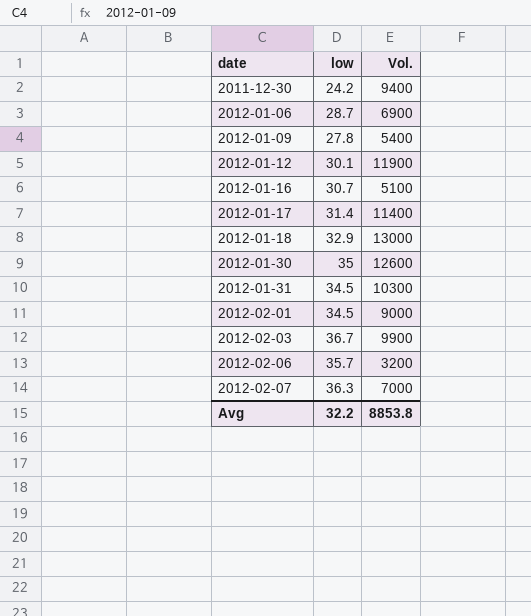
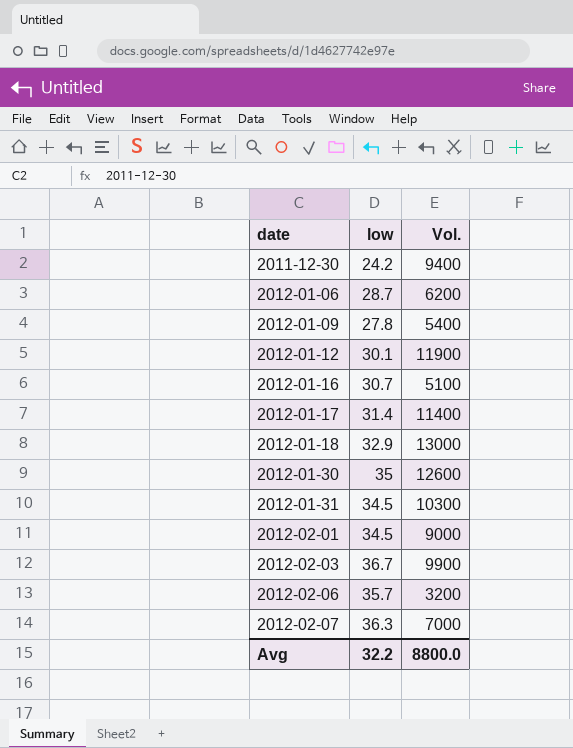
2012-01-06 | Vol.: 6900 -> 6200
Avg | Vol.: 8853.8 -> 8800.0

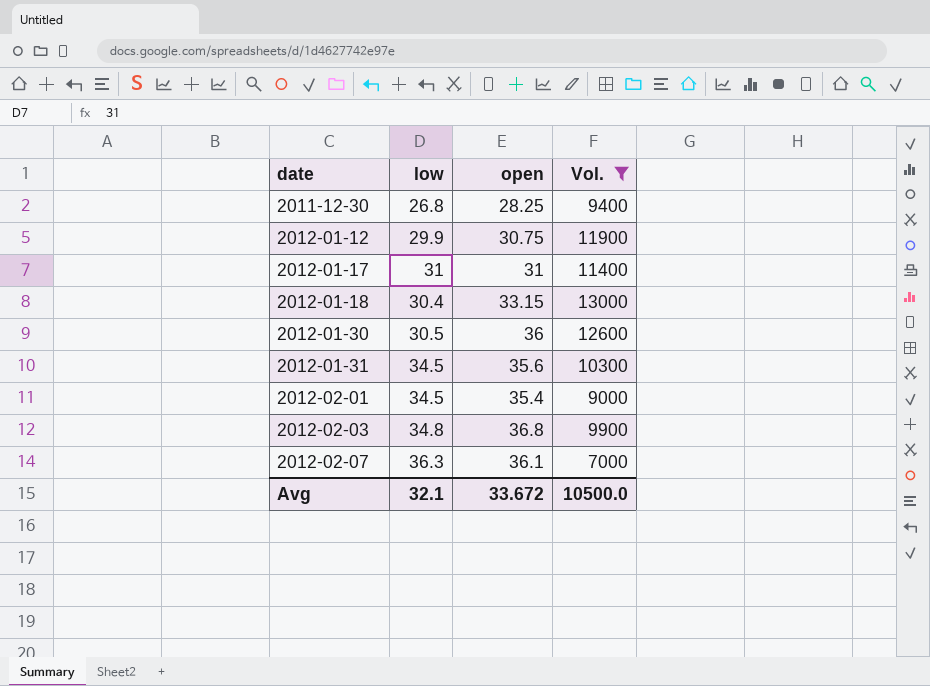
filter: none -> Vol. >= 7000
column open | position: none -> 3
2011-12-30 | low: 24.2 -> 26.8
2012-01-12 | low: 30.1 -> 29.9
2012-01-17 | low: 31.4 -> 31
2012-01-18 | low: 32.9 -> 30.4
2012-01-30 | low: 35 -> 30.5
2012-02-03 | low: 36.7 -> 34.8
Avg | low: 32.2 -> 32.1
Avg | Vol.: 8800.0 -> 10500.0

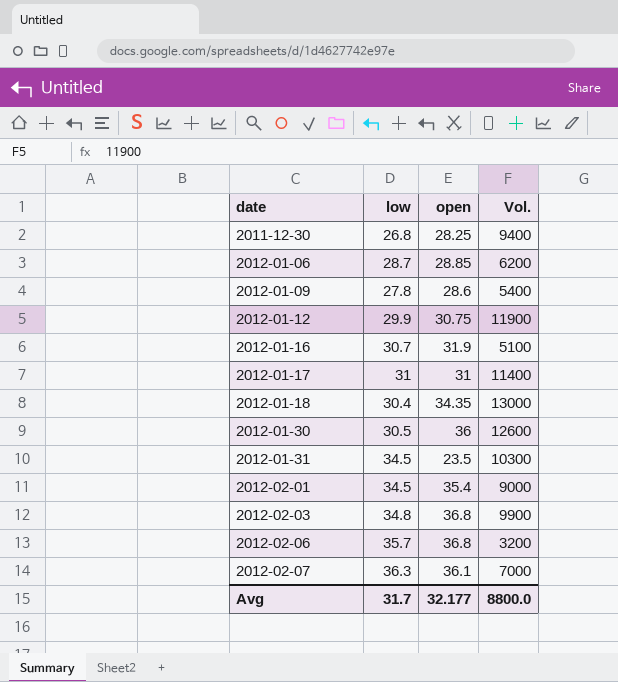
filter: Vol. >= 7000 -> none
2012-01-18 | open: 33.15 -> 34.35
2012-01-31 | open: 35.6 -> 23.5
Avg | low: 32.1 -> 31.7
Avg | open: 33.672 -> 32.177
Avg | Vol.: 10500.0 -> 8800.0

